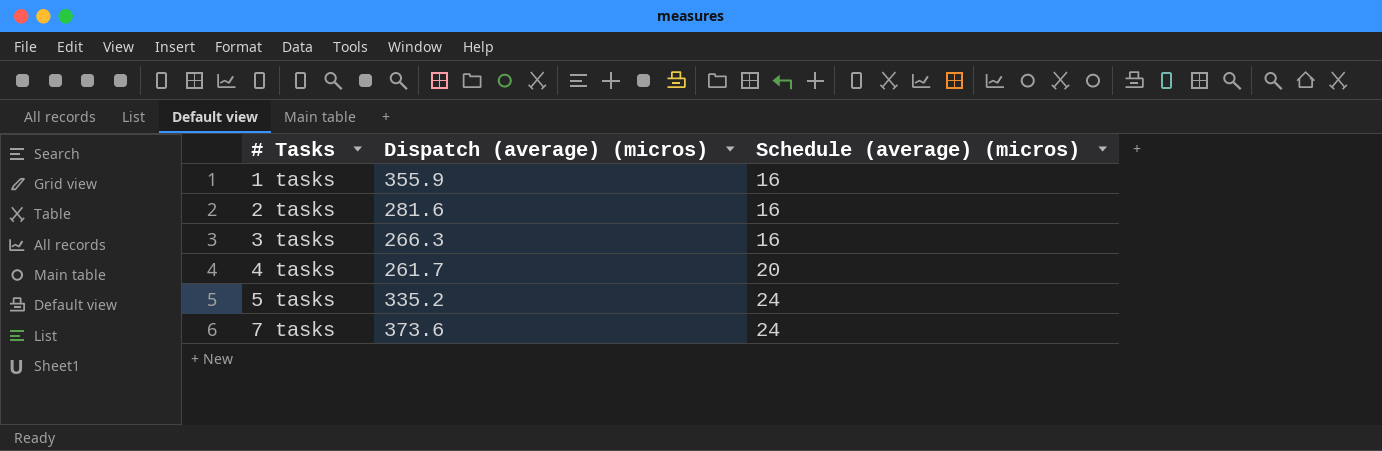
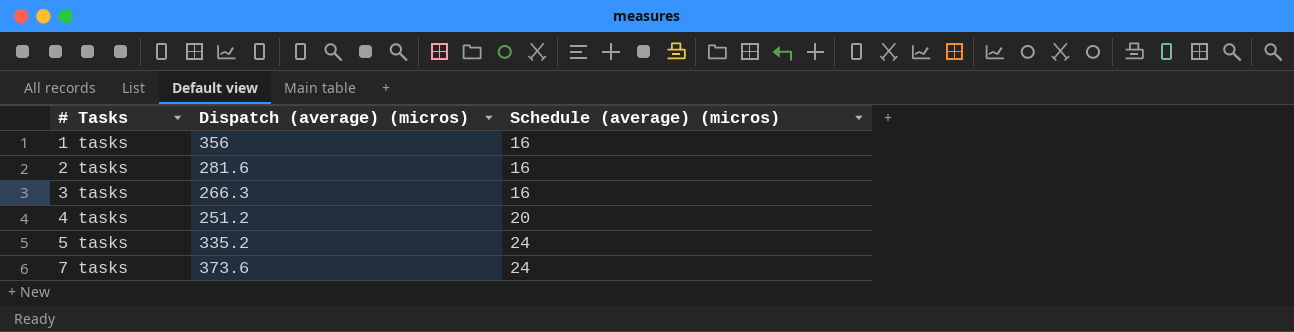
1 tasks | Dispatch (average) (micros): 355.9 -> 356
4 tasks | Dispatch (average) (micros): 261.7 -> 251.2

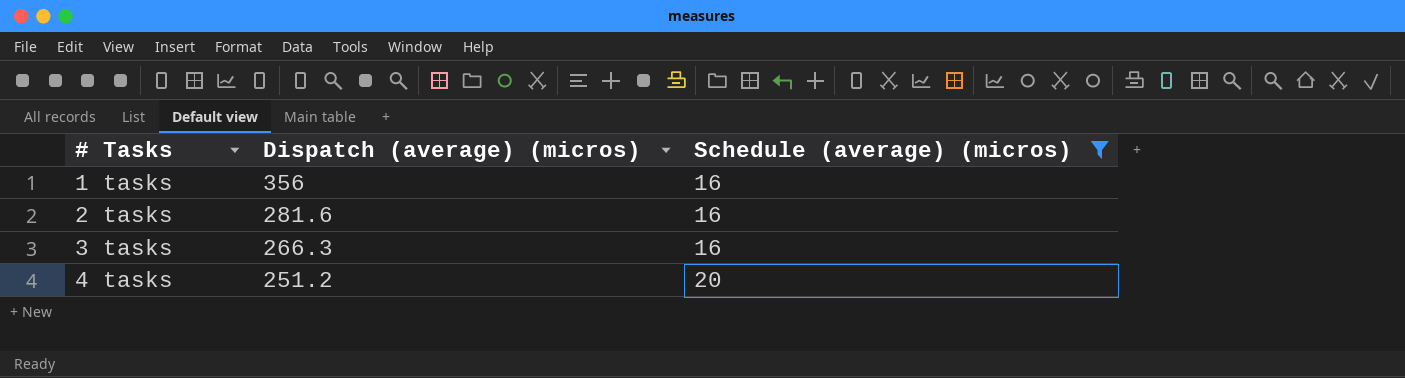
filter: none -> Schedule (average) (micros) != 24

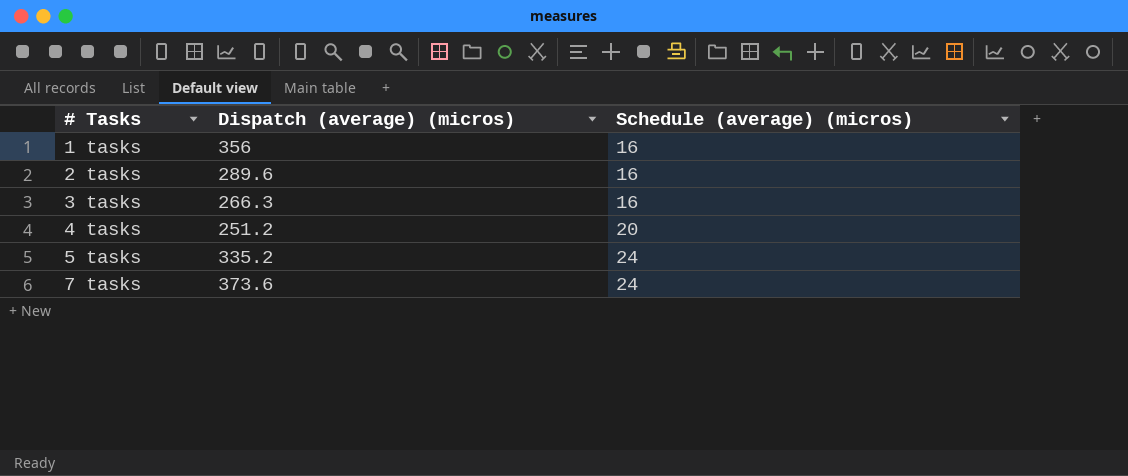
filter: Schedule (average) (micros) != 24 -> none
2 tasks | Dispatch (average) (micros): 281.6 -> 289.6

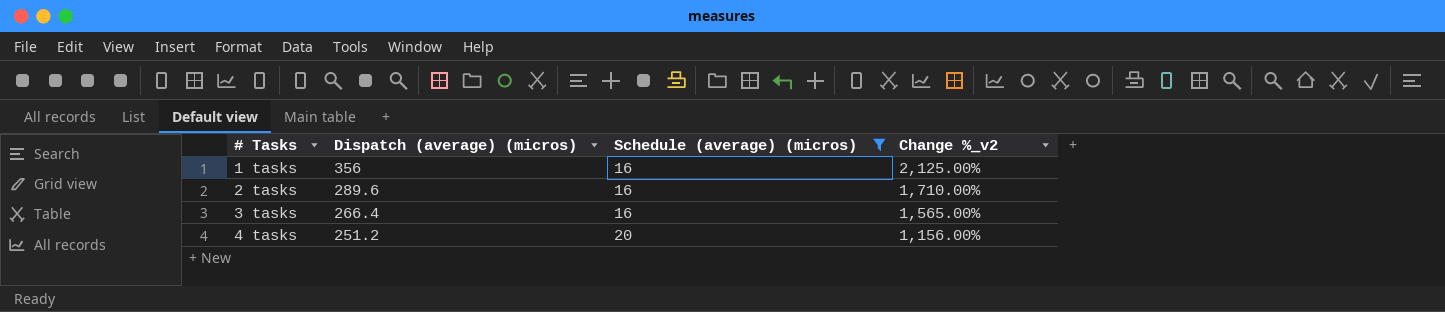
filter: none -> Schedule (average) (micros) != 24
column Change %_v2 | formula: none -> ([Dispatch (average) (micros)] - [Schedule (average) (micros)]) / [Schedule (average) (micros)]
3 tasks | Dispatch (average) (micros): 266.3 -> 266.4

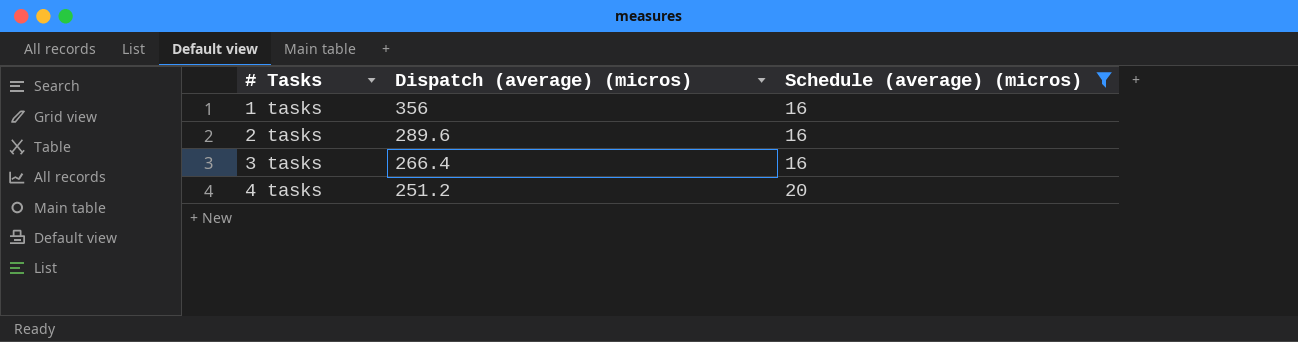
column Change %_v2 | formula: ([Dispatch (average) (micros)] - [Schedule (average) (micros)]) / [Schedule (average) (micros)] -> none

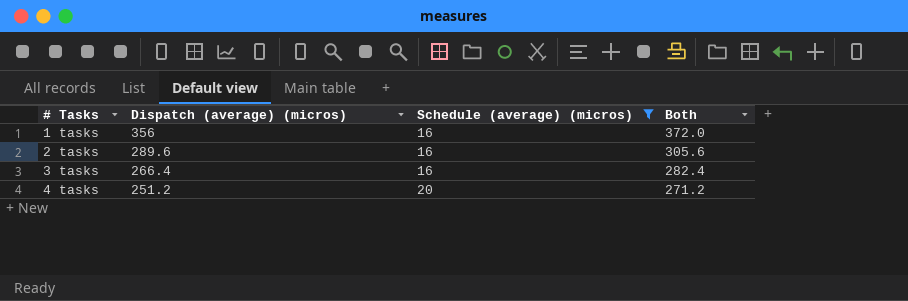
column Both | formula: none -> [Dispatch (average) (micros)] + [Schedule (average) (micros)]

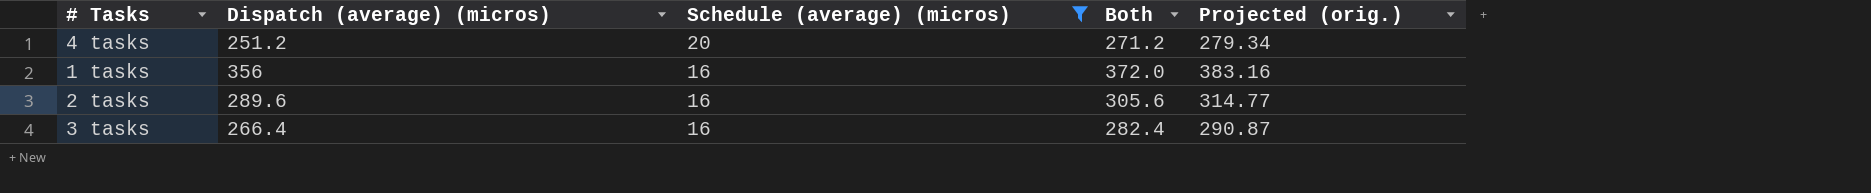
row order: # Tasks ascending -> Schedule (average) (micros) descending
column Projected (orig.) | formula: none -> [Both] * 1.03

